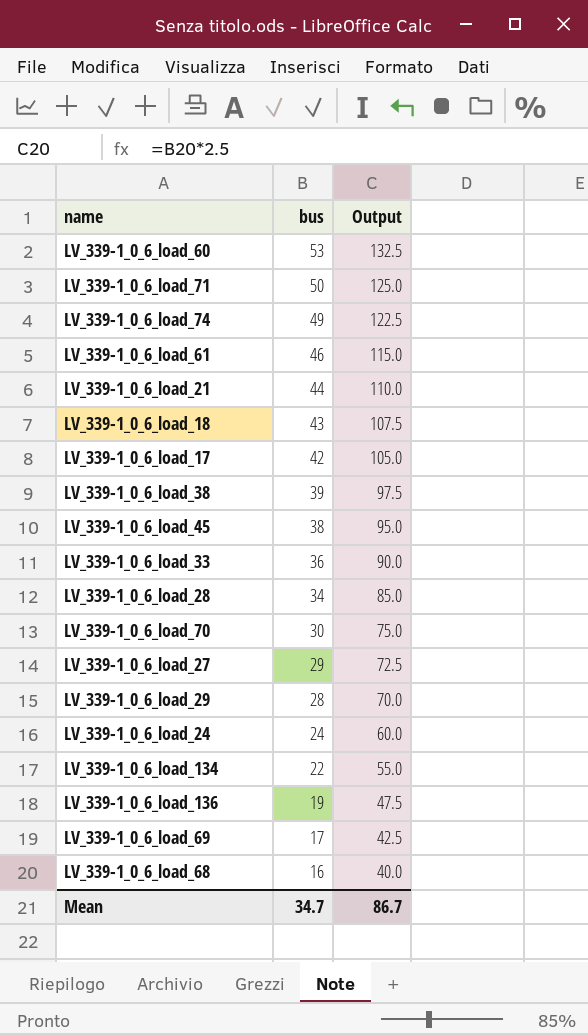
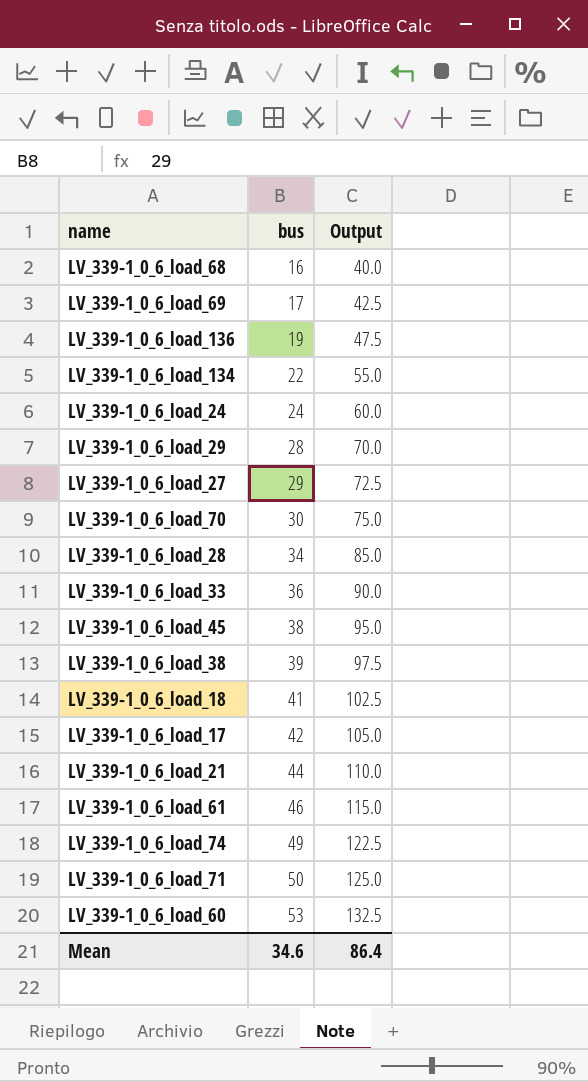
row order: bus descending -> bus ascending
LV_339-1_0_6_load_18 | bus: 43 -> 41
LV_339-1_0_6_load_18 | Output: 107.5 -> 102.5
Mean | bus: 34.7 -> 34.6
Mean | Output: 86.7 -> 86.4

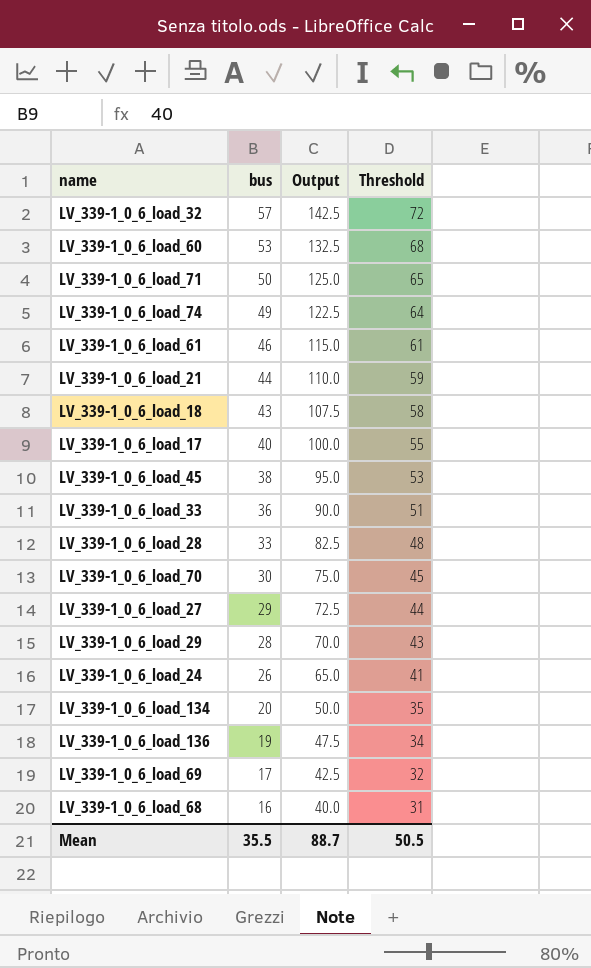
row order: bus ascending -> bus descending
column Threshold | formula: none -> [bus] + 15
row LV_339-1_0_6_load_38: 39 | 97.5 -> none
row LV_339-1_0_6_load_32: none -> 57 | 142.5 | 72
LV_339-1_0_6_load_18 | bus: 41 -> 43
LV_339-1_0_6_load_18 | Output: 102.5 -> 107.5
LV_339-1_0_6_load_17 | bus: 42 -> 40
LV_339-1_0_6_load_17 | Output: 105.0 -> 100.0
LV_339-1_0_6_load_28 | bus: 34 -> 33
LV_339-1_0_6_load_28 | Output: 85.0 -> 82.5
LV_339-1_0_6_load_24 | bus: 24 -> 26
LV_339-1_0_6_load_24 | Output: 60.0 -> 65.0
LV_339-1_0_6_load_134 | bus: 22 -> 20
LV_339-1_0_6_load_134 | Output: 55.0 -> 50.0
Mean | bus: 34.6 -> 35.5
Mean | Output: 86.4 -> 88.7

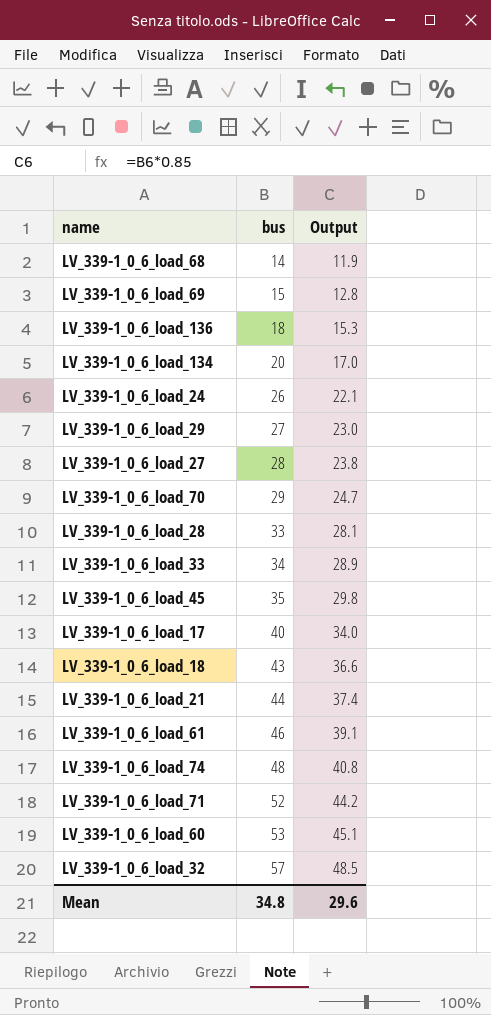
row order: bus descending -> bus ascending
column Threshold | formula: [bus] + 15 -> none
column Output | formula: [bus] * 2.5 -> [bus] * 0.85
LV_339-1_0_6_load_68 | bus: 16 -> 14
LV_339-1_0_6_load_69 | bus: 17 -> 15
LV_339-1_0_6_load_136 | bus: 19 -> 18
LV_339-1_0_6_load_29 | bus: 28 -> 27
LV_339-1_0_6_load_27 | bus: 29 -> 28
LV_339-1_0_6_load_70 | bus: 30 -> 29
LV_339-1_0_6_load_33 | bus: 36 -> 34
LV_339-1_0_6_load_45 | bus: 38 -> 35
LV_339-1_0_6_load_74 | bus: 49 -> 48
LV_339-1_0_6_load_71 | bus: 50 -> 52
Mean | bus: 35.5 -> 34.8
Mean | Output: 88.7 -> 29.6

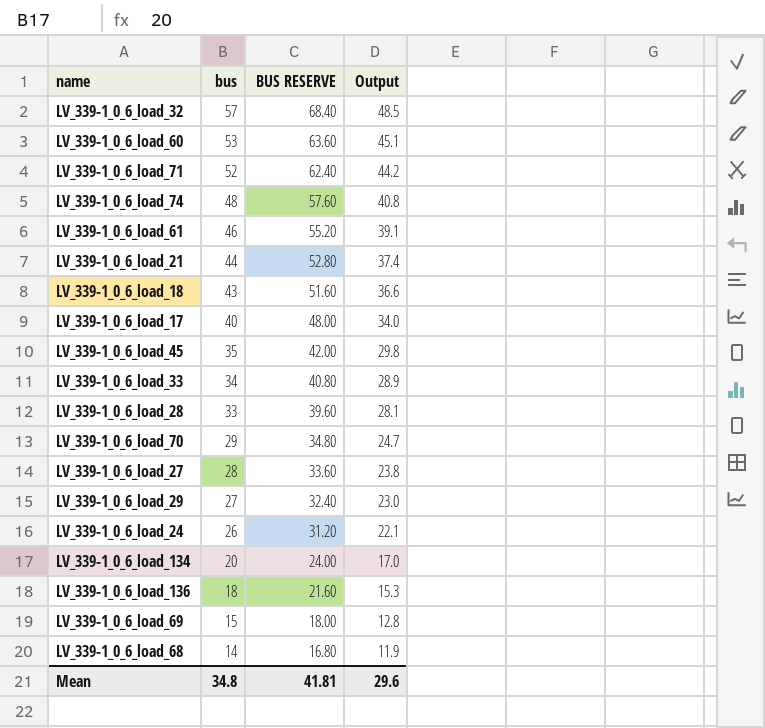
row order: bus ascending -> bus descending
column BUS RESERVE | formula: none -> [bus] * 1.2

